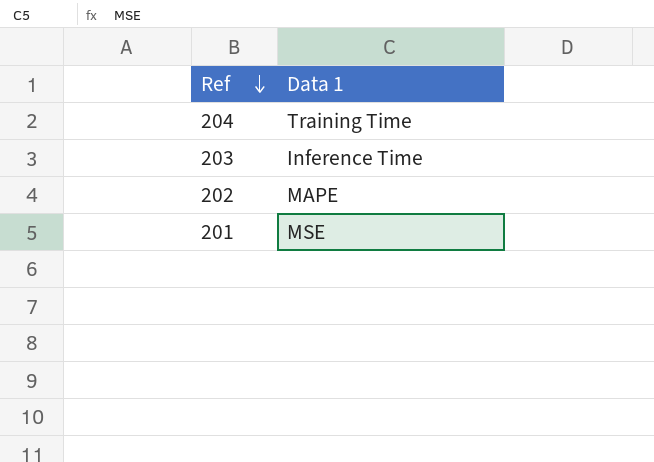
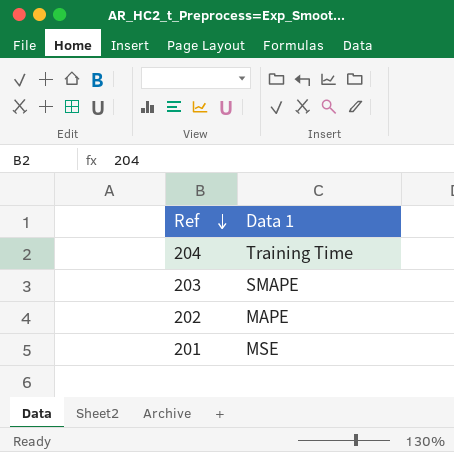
203 | Data 1: Inference Time -> SMAPE

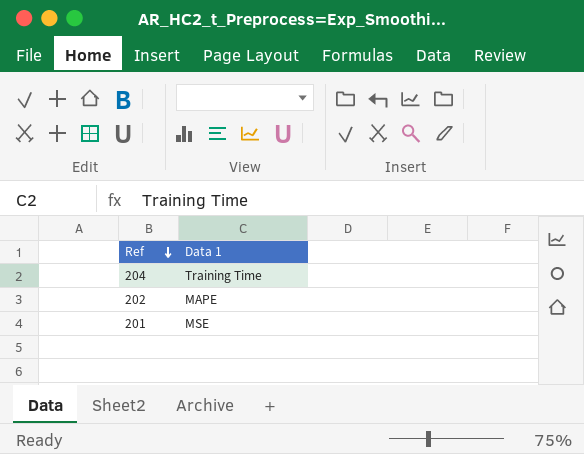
row 203: SMAPE -> none

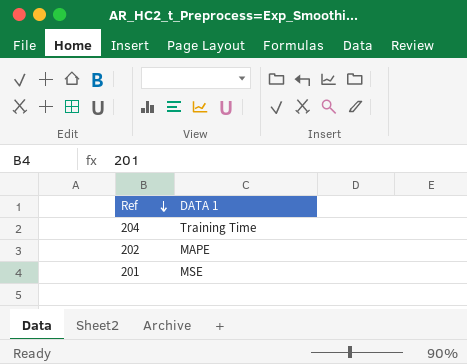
column name: Data 1 -> DATA 1

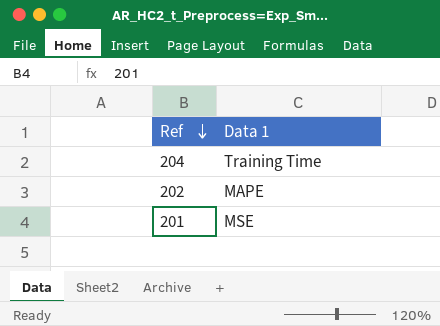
column name: DATA 1 -> Data 1

